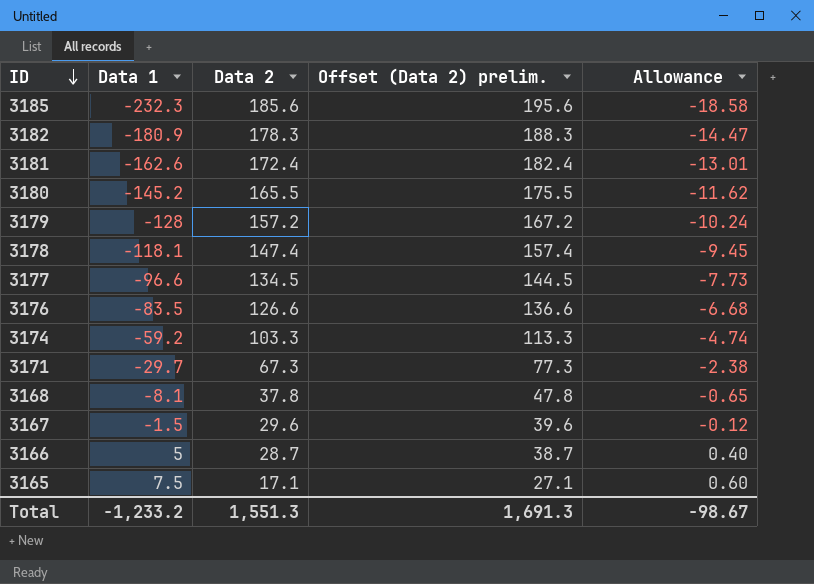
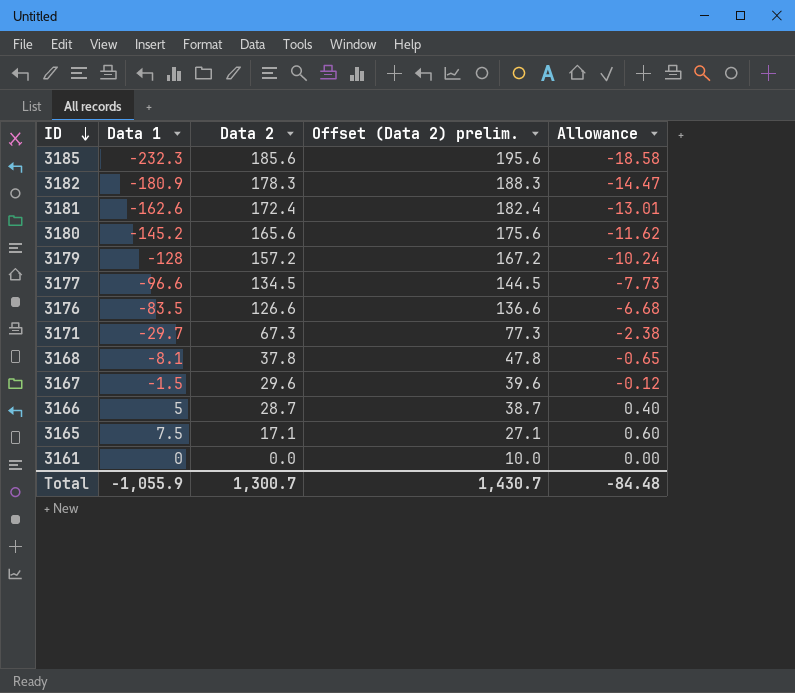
row 3178: -118.1 | 147.4 | 157.4 | -9.45 -> none
row 3174: -59.2 | 103.3 | 113.3 | -4.74 -> none
3180 | Data 2: 165.5 -> 165.6
3180 | Offset (Data 2) prelim.: 175.5 -> 175.6
row 3161: none -> 0 | 0.0 | 10.0 | 0.00
Total | Data 1: -1,233.2 -> -1,055.9
Total | Data 2: 1,551.3 -> 1,300.7
Total | Offset (Data 2) prelim.: 1,691.3 -> 1,430.7
Total | Allowance: -98.67 -> -84.48

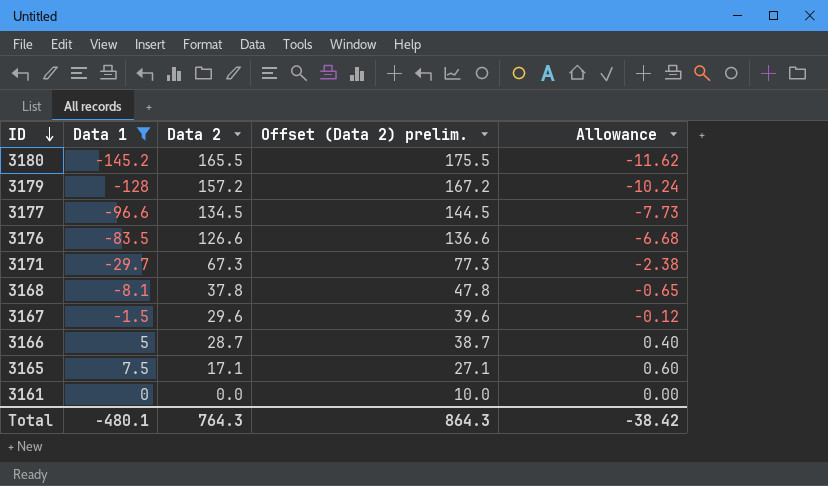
filter: none -> Data 1 >= -145.2
3180 | Data 2: 165.6 -> 165.5
3180 | Offset (Data 2) prelim.: 175.6 -> 175.5
Total | Data 1: -1,055.9 -> -480.1
Total | Data 2: 1,300.7 -> 764.3
Total | Offset (Data 2) prelim.: 1,430.7 -> 864.3
Total | Allowance: -84.48 -> -38.42

